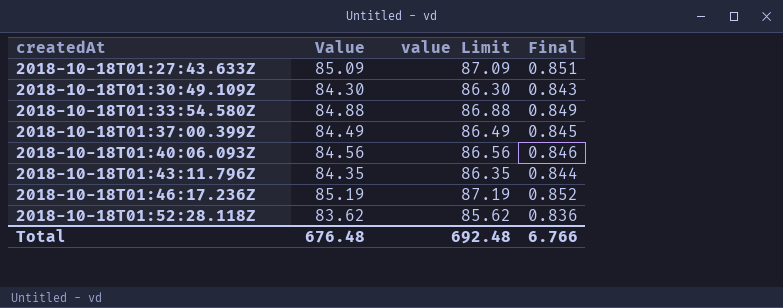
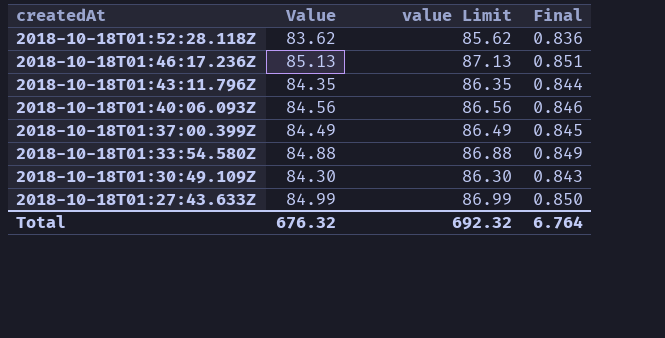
row order: createdAt ascending -> createdAt descending
2018-10-18T01:46:17.236Z | Value: 85.19 -> 85.13
2018-10-18T01:46:17.236Z | value Limit: 87.19 -> 87.13
2018-10-18T01:46:17.236Z | Final: 0.852 -> 0.851
2018-10-18T01:27:43.633Z | Value: 85.09 -> 84.99
2018-10-18T01:27:43.633Z | value Limit: 87.09 -> 86.99
2018-10-18T01:27:43.633Z | Final: 0.851 -> 0.850
Total | Value: 676.48 -> 676.32
Total | value Limit: 692.48 -> 692.32
Total | Final: 6.766 -> 6.764

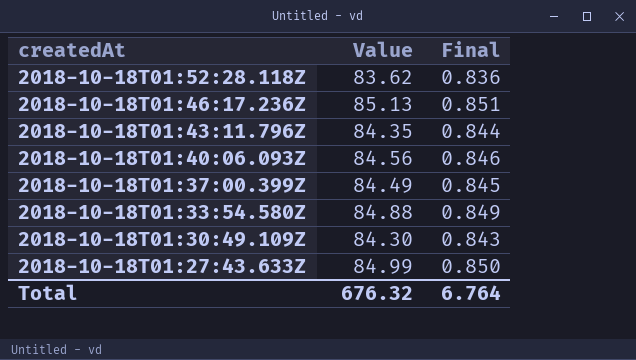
column value Limit | formula: [Value] + 2 -> none

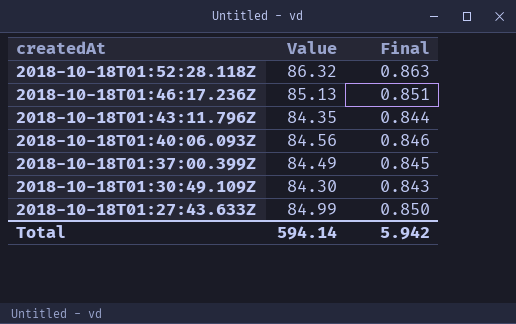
row 2018-10-18T01:33:54.580Z: 84.88 | 0.849 -> none
2018-10-18T01:52:28.118Z | Value: 83.62 -> 86.32
2018-10-18T01:52:28.118Z | Final: 0.836 -> 0.863
Total | Value: 676.32 -> 594.14
Total | Final: 6.764 -> 5.942

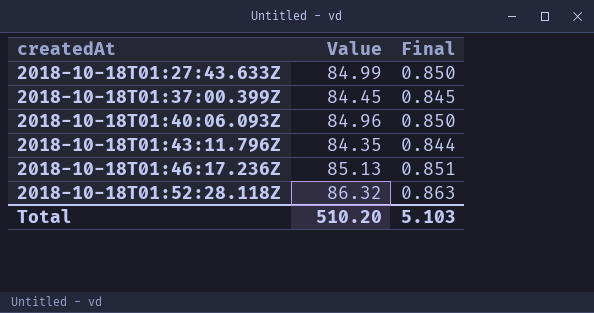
row order: createdAt descending -> createdAt ascending
row 2018-10-18T01:30:49.109Z: 84.30 | 0.843 -> none
2018-10-18T01:37:00.399Z | Value: 84.49 -> 84.45
2018-10-18T01:40:06.093Z | Value: 84.56 -> 84.96
2018-10-18T01:40:06.093Z | Final: 0.846 -> 0.850
Total | Value: 594.14 -> 510.20
Total | Final: 5.942 -> 5.103

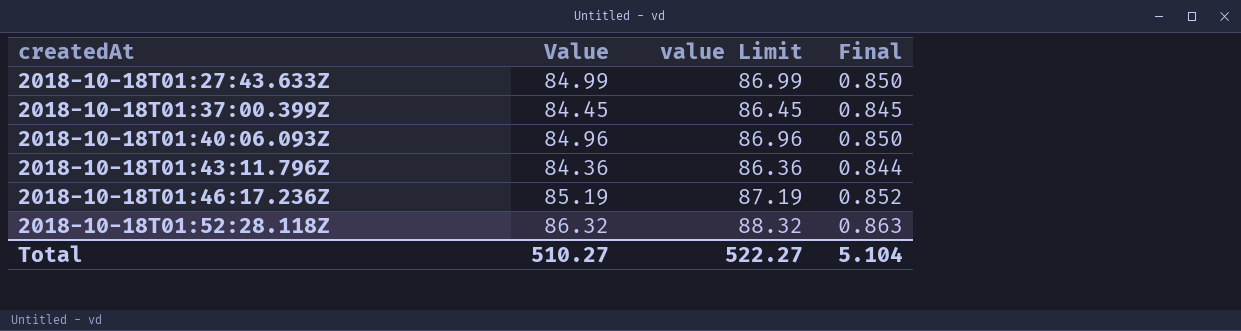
column value Limit | formula: none -> [Value] + 2
2018-10-18T01:43:11.796Z | Value: 84.35 -> 84.36
2018-10-18T01:46:17.236Z | Value: 85.13 -> 85.19
2018-10-18T01:46:17.236Z | Final: 0.851 -> 0.852
Total | Value: 510.20 -> 510.27
Total | Final: 5.103 -> 5.104

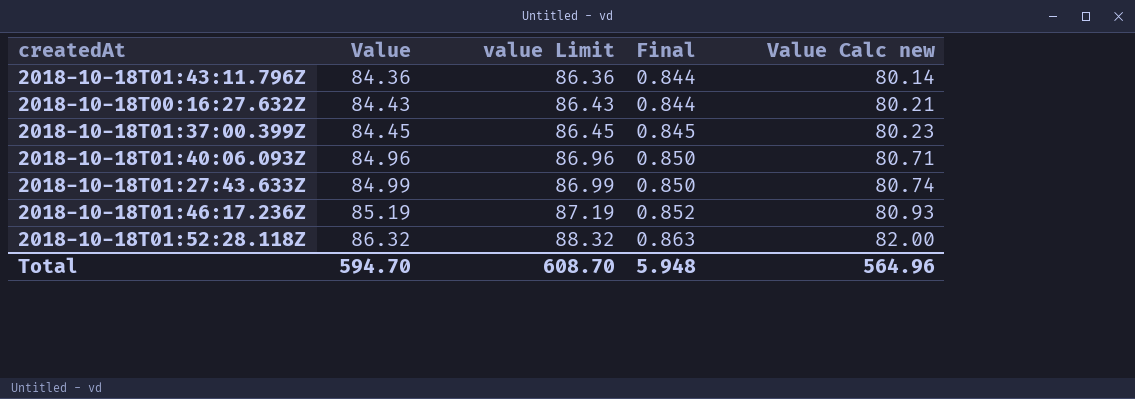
row order: createdAt ascending -> Value ascending
column Value Calc new | formula: none -> [Value] * 0.95
row 2018-10-18T00:16:27.632Z: none -> 84.43 | 86.43 | 0.844 | 80.21
Total | Value: 510.27 -> 594.70
Total | value Limit: 522.27 -> 608.70
Total | Final: 5.104 -> 5.948

